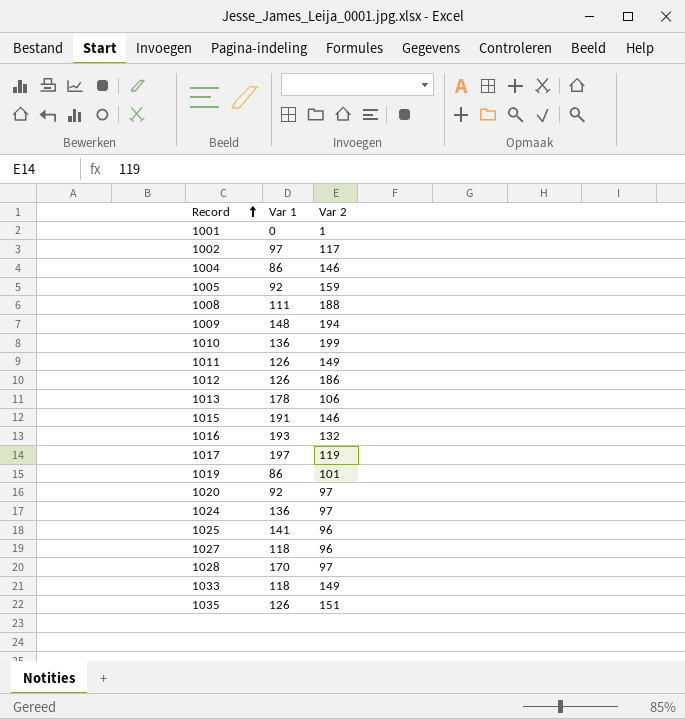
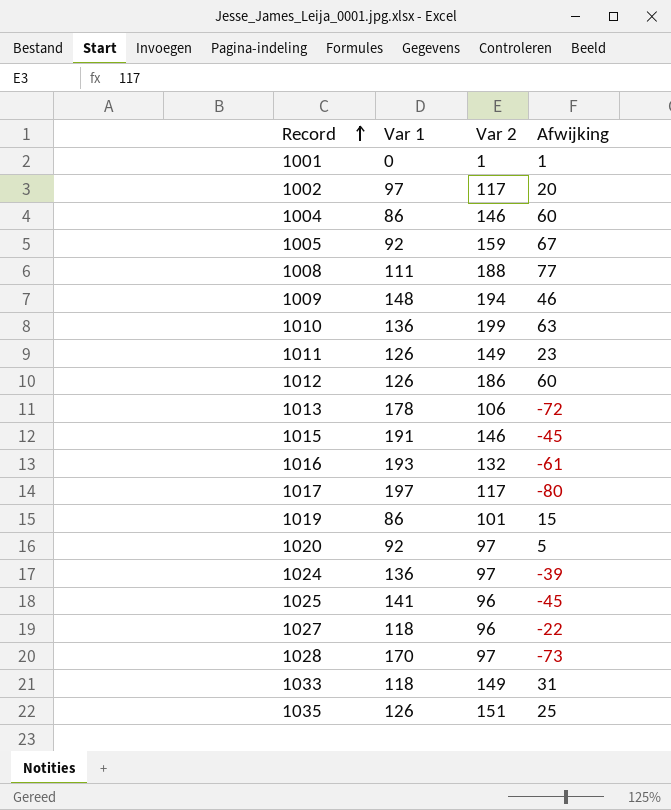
column Afwijking | formula: none -> [Var 2] - [Var 1]
1017 | Var 2: 119 -> 117

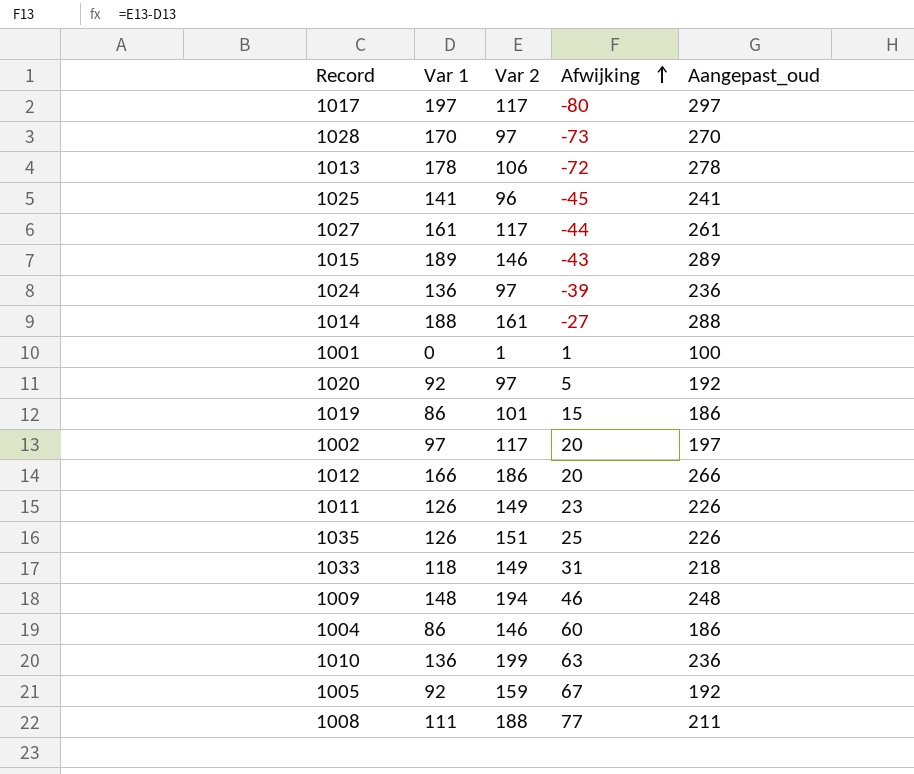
row order: Record ascending -> Afwijking ascending
column Aangepast_oud | formula: none -> [Var 1] + 100
row 1016: 193 | 132 | -61 -> none
1027 | Var 1: 118 -> 161
1027 | Var 2: 96 -> 117
1027 | Afwijking: -22 -> -44
1015 | Var 1: 191 -> 189
1015 | Afwijking: -45 -> -43
row 1014: none -> 188 | 161 | -27 | 288
1012 | Var 1: 126 -> 166
1012 | Afwijking: 60 -> 20

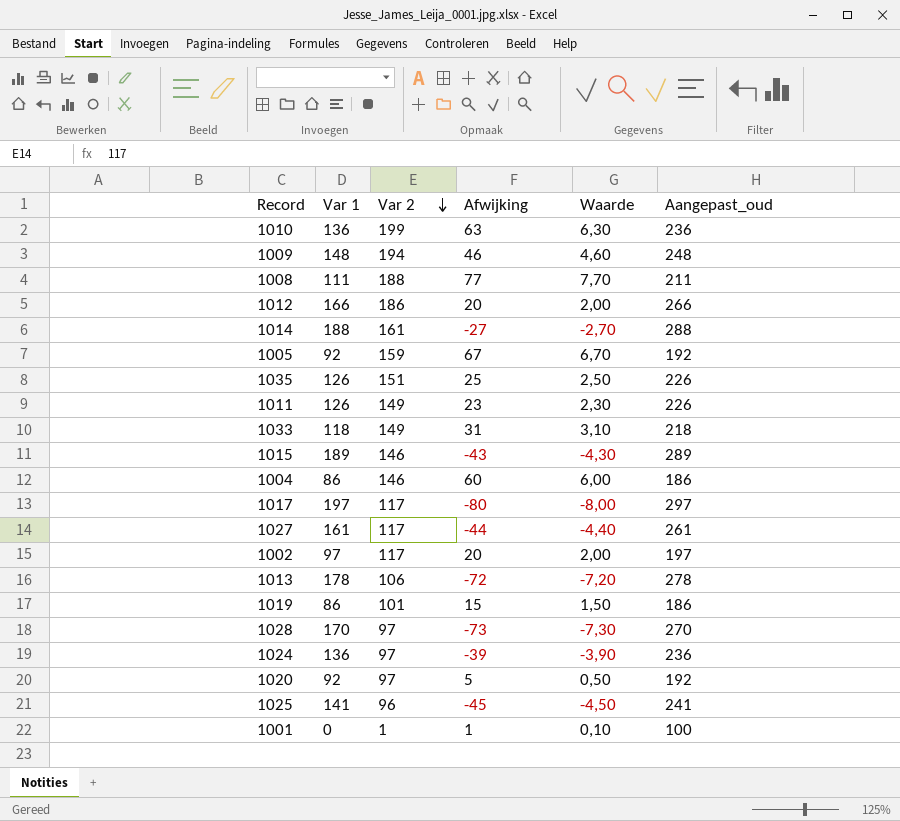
row order: Afwijking ascending -> Var 2 descending
column Waarde | formula: none -> [Afwijking] * 0,1

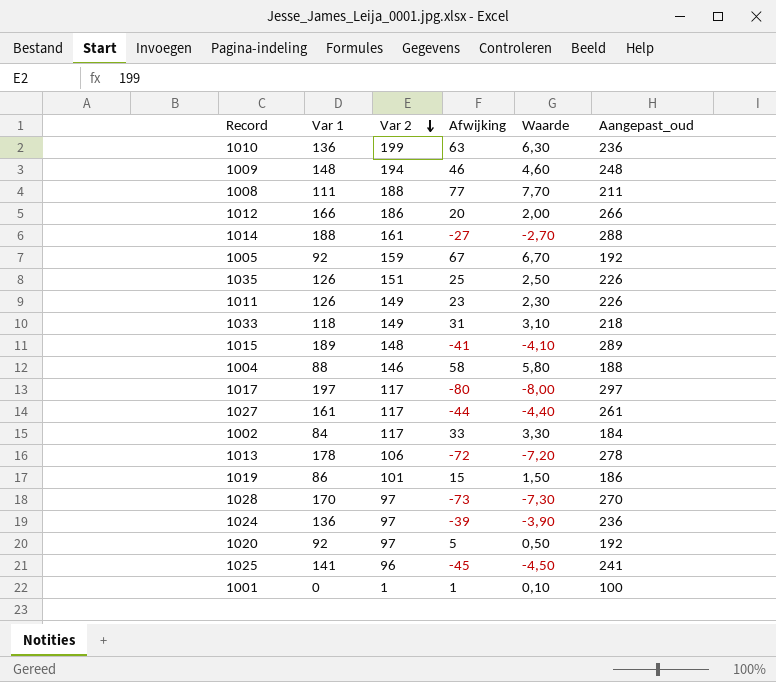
1015 | Var 2: 146 -> 148
1015 | Afwijking: -43 -> -41
1015 | Waarde: -4,30 -> -4,10
1004 | Var 1: 86 -> 88
1004 | Afwijking: 60 -> 58
1004 | Waarde: 6,00 -> 5,80
1004 | Aangepast_oud: 186 -> 188
1002 | Var 1: 97 -> 84
1002 | Afwijking: 20 -> 33
1002 | Waarde: 2,00 -> 3,30
1002 | Aangepast_oud: 197 -> 184

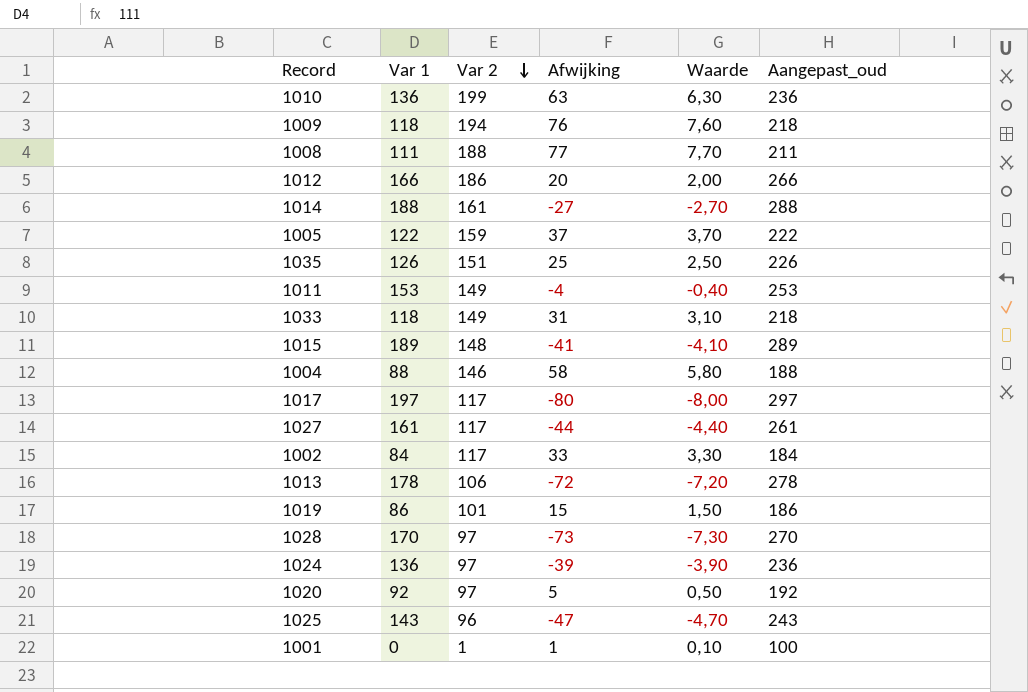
1009 | Var 1: 148 -> 118
1009 | Afwijking: 46 -> 76
1009 | Waarde: 4,60 -> 7,60
1009 | Aangepast_oud: 248 -> 218
1005 | Var 1: 92 -> 122
1005 | Afwijking: 67 -> 37
1005 | Waarde: 6,70 -> 3,70
1005 | Aangepast_oud: 192 -> 222
1011 | Var 1: 126 -> 153
1011 | Afwijking: 23 -> -4
1011 | Waarde: 2,30 -> -0,40
1011 | Aangepast_oud: 226 -> 253
1025 | Var 1: 141 -> 143
1025 | Afwijking: -45 -> -47
1025 | Waarde: -4,50 -> -4,70
1025 | Aangepast_oud: 241 -> 243

